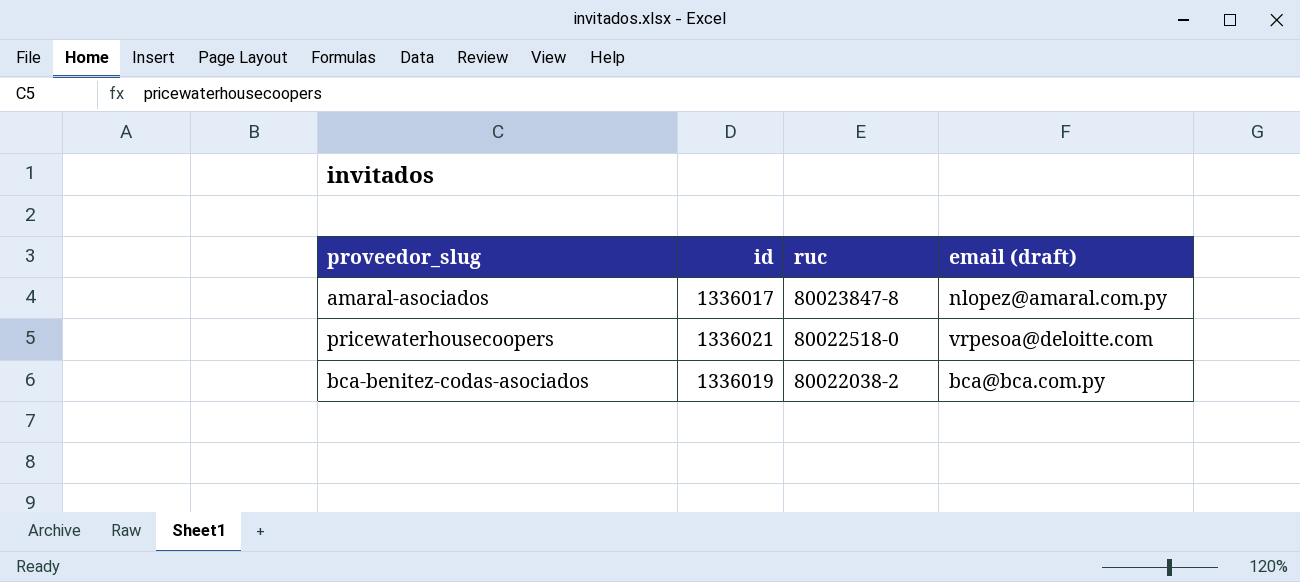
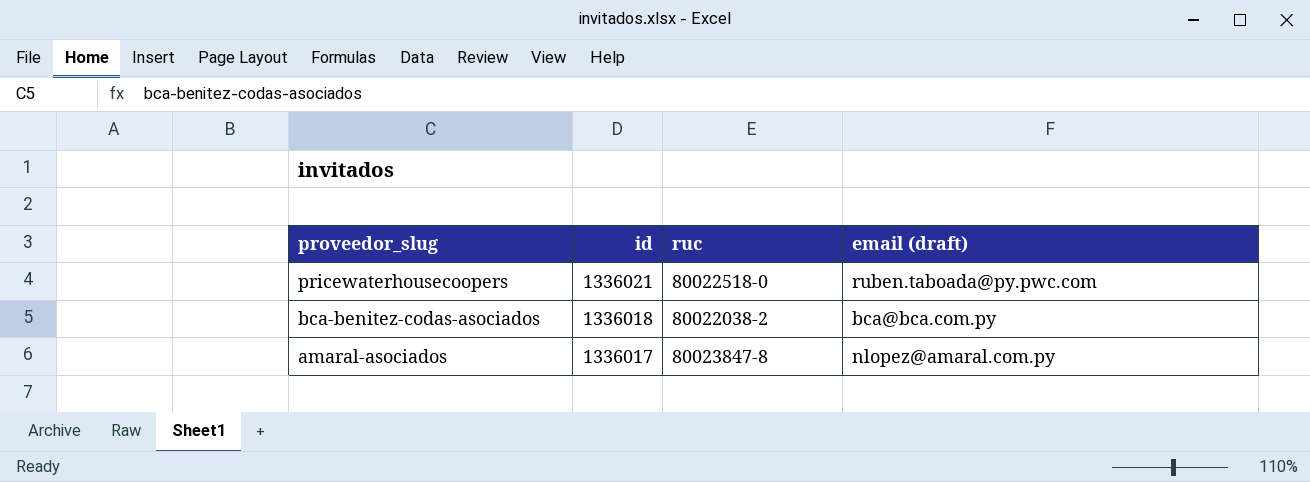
row order: ruc descending -> proveedor_slug descending
pricewaterhousecoopers | email (draft): vrpesoa@deloitte.com -> ruben.taboada@py.pwc.com
bca-benitez-codas-asociados | id: 1336019 -> 1336018

